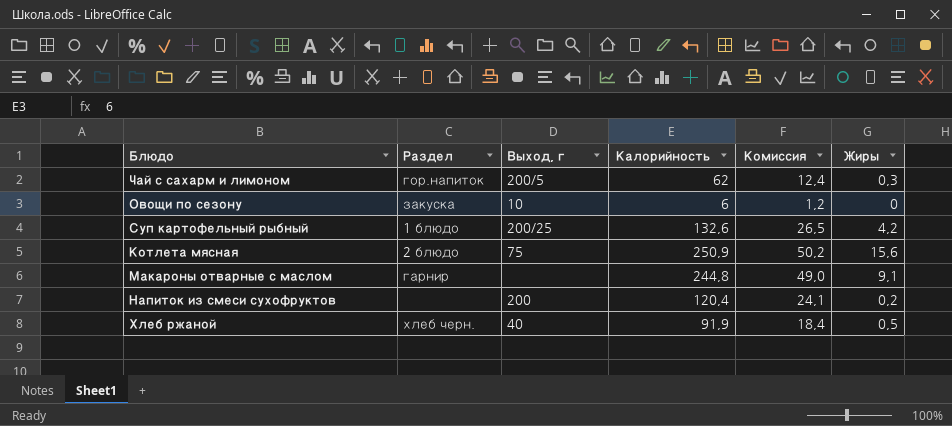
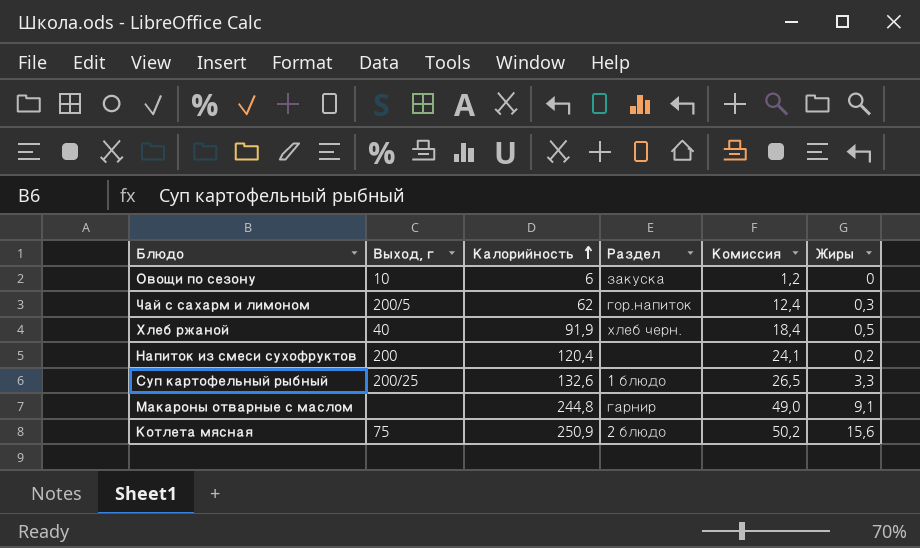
row order: none -> Калорийность ascending
column Раздел | position: 2 -> 4
Суп картофельный рыбный | Жиры: 4,2 -> 3,3

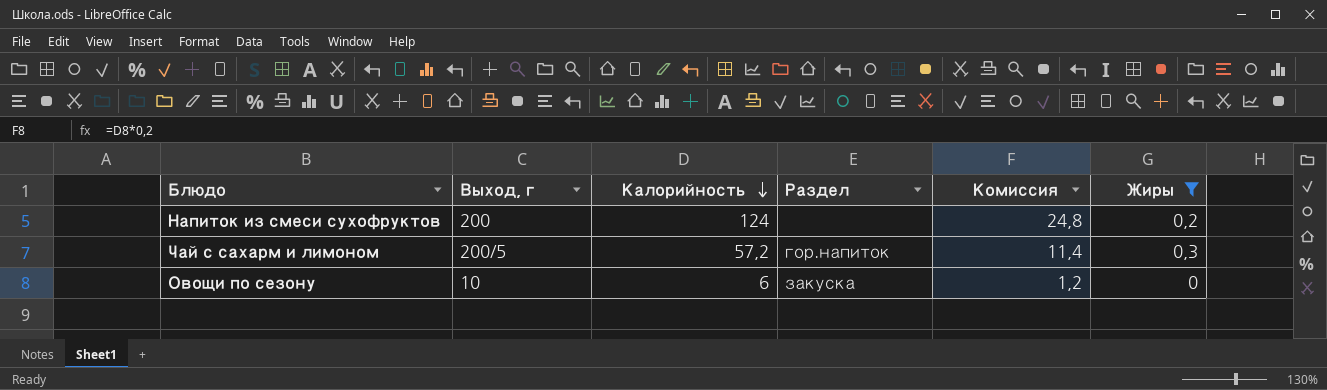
filter: none -> Жиры <= 0,3
row order: Калорийность ascending -> Калорийность descending
Напиток из смеси сухофруктов | Калорийность: 120,4 -> 124
Напиток из смеси сухофруктов | Комиссия: 24,1 -> 24,8
Чай с сахарм и лимоном | Калорийность: 62 -> 57,2
Чай с сахарм и лимоном | Комиссия: 12,4 -> 11,4

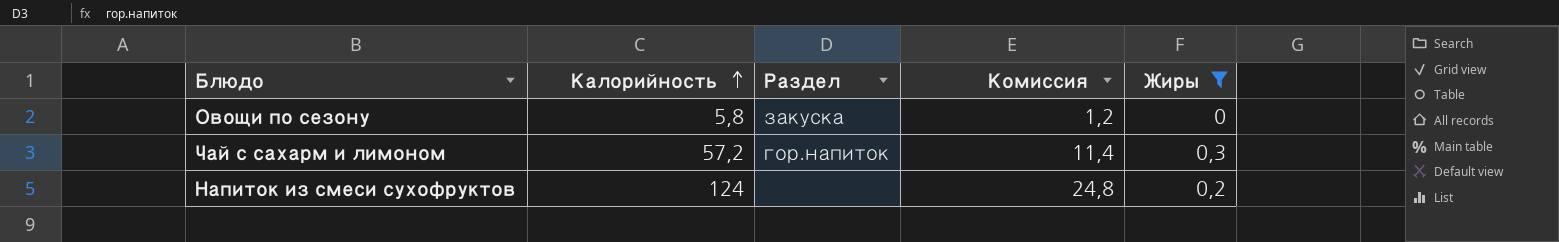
row order: Калорийность descending -> Калорийность ascending
column Выход, г | position: 2 -> none
Овощи по сезону | Калорийность: 6 -> 5,8

